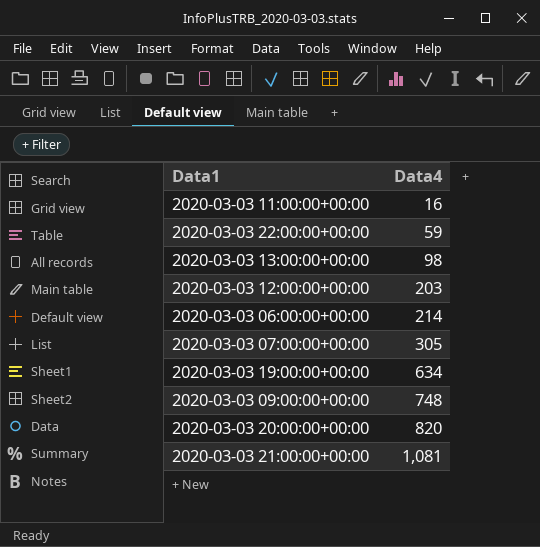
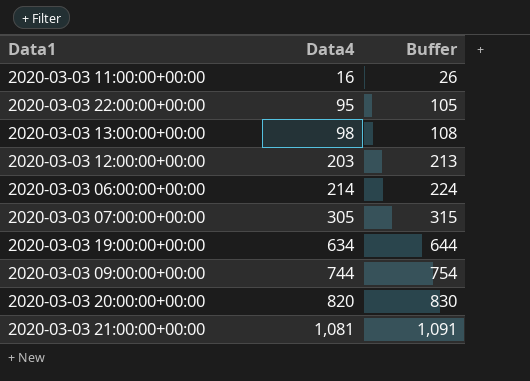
column Buffer | formula: none -> [Data4] + 10
2020-03-03 22:00:00+00:00 | Data4: 59 -> 95
2020-03-03 09:00:00+00:00 | Data4: 748 -> 744

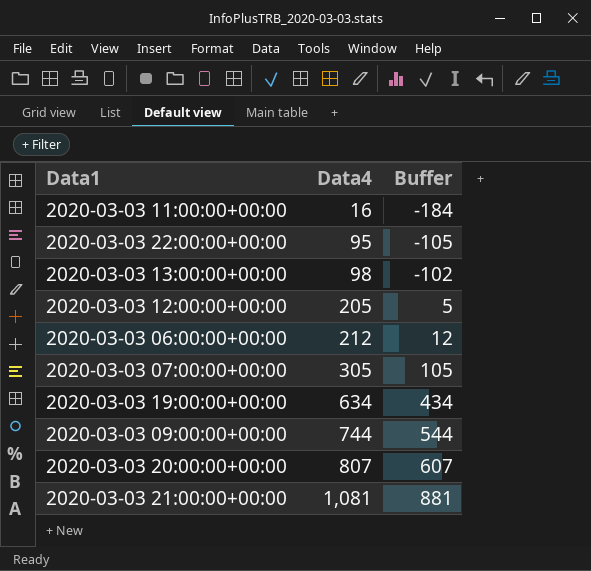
column Buffer | formula: [Data4] + 10 -> [Data4] - 200
2020-03-03 12:00:00+00:00 | Data4: 203 -> 205
2020-03-03 06:00:00+00:00 | Data4: 214 -> 212
2020-03-03 20:00:00+00:00 | Data4: 820 -> 807

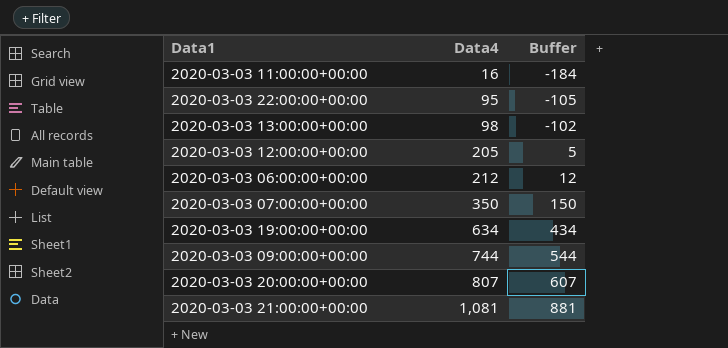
2020-03-03 07:00:00+00:00 | Data4: 305 -> 350
2020-03-03 07:00:00+00:00 | Buffer: 105 -> 150

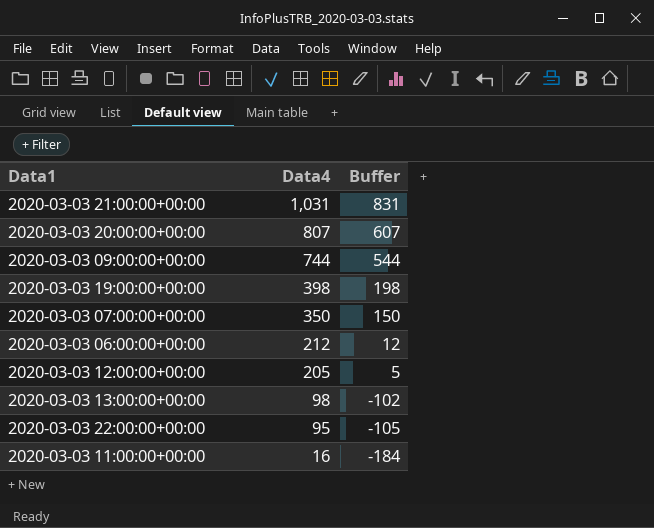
row order: Data4 ascending -> Data4 descending
2020-03-03 21:00:00+00:00 | Data4: 1,081 -> 1,031
2020-03-03 21:00:00+00:00 | Buffer: 881 -> 831
2020-03-03 19:00:00+00:00 | Data4: 634 -> 398
2020-03-03 19:00:00+00:00 | Buffer: 434 -> 198

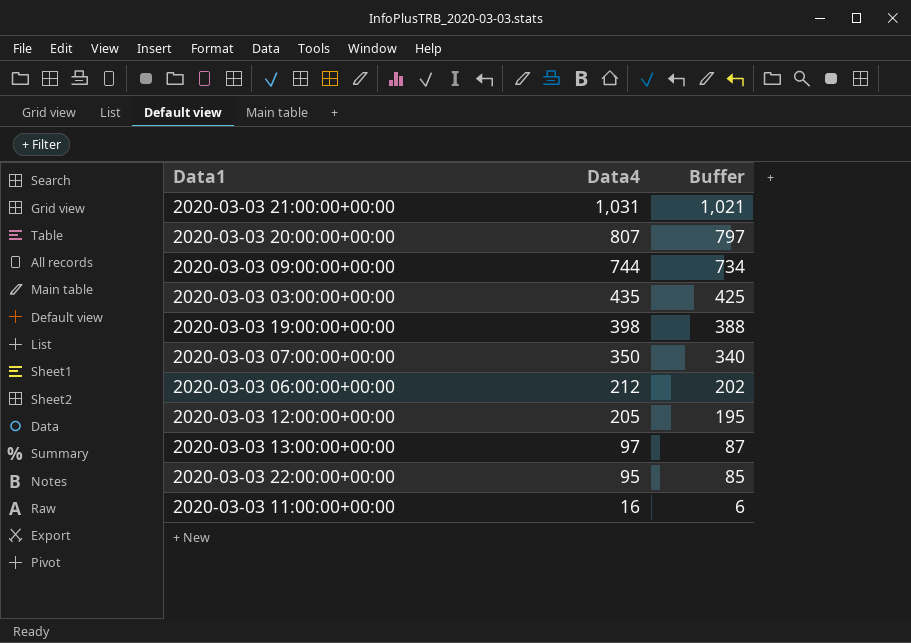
column Buffer | formula: [Data4] - 200 -> [Data4] - 10
row 2020-03-03 03:00:00+00:00: none -> 435 | 425
2020-03-03 13:00:00+00:00 | Data4: 98 -> 97

